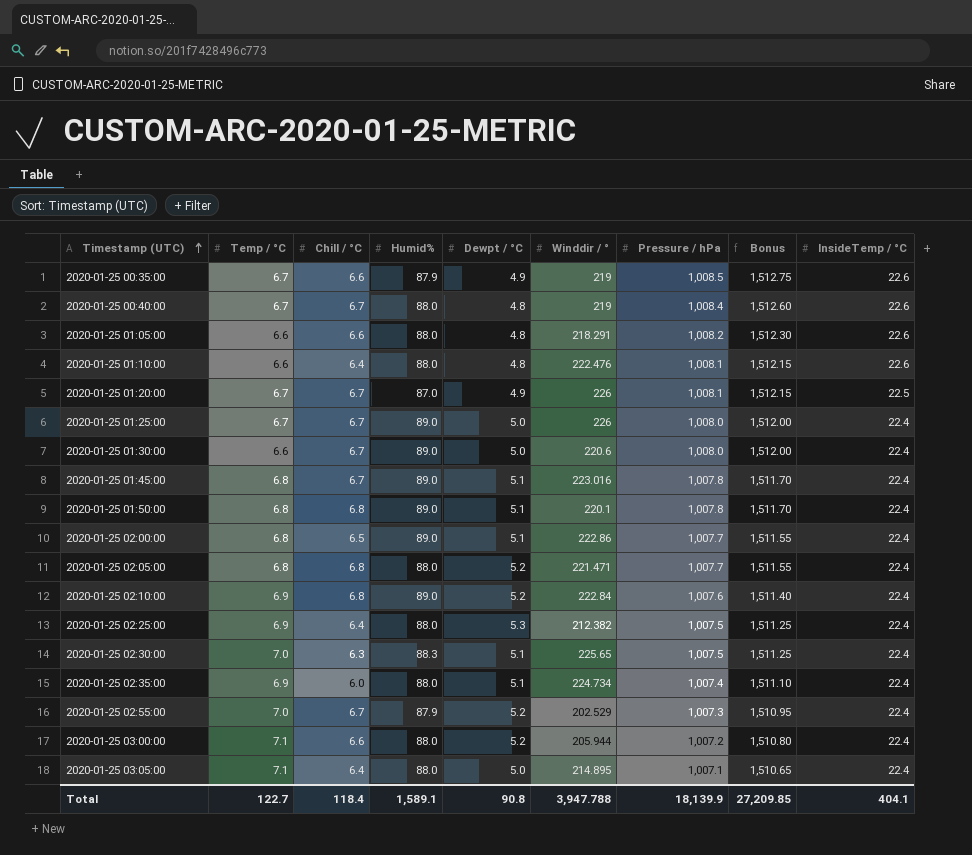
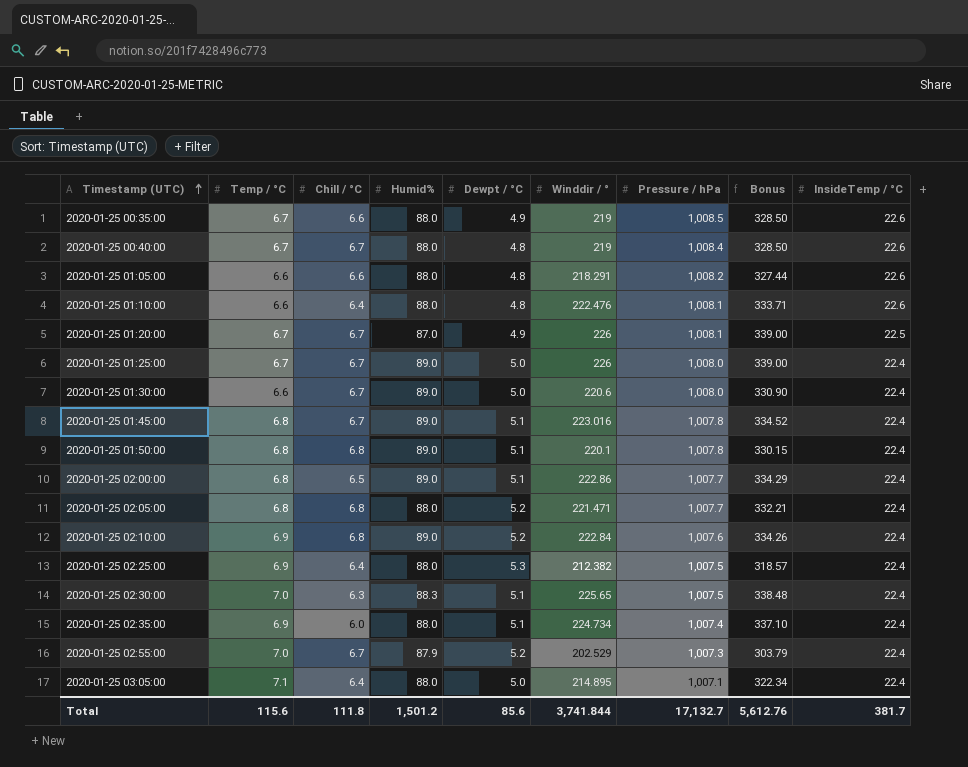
column Bonus | formula: [Pressure / hPa] * 1.5 -> [Winddir / °] * 1.5
row 2020-01-25 03:00:00: 7.1 | 6.6 | 88.0 | 5.2 | 205.944 | 1,007.2 | 1,510.80 | 22.4 -> none
2020-01-25 00:35:00 | Humid%: 87.9 -> 88.0
Total | Temp / °C: 122.7 -> 115.6
Total | Chill / °C: 118.4 -> 111.8
Total | Humid%: 1,589.1 -> 1,501.2
Total | Dewpt / °C: 90.8 -> 85.6
Total | Winddir / °: 3,947.788 -> 3,741.844
Total | Pressure / hPa: 18,139.9 -> 17,132.7
Total | Bonus: 27,209.85 -> 5,612.76
Total | InsideTemp / °C: 404.1 -> 381.7

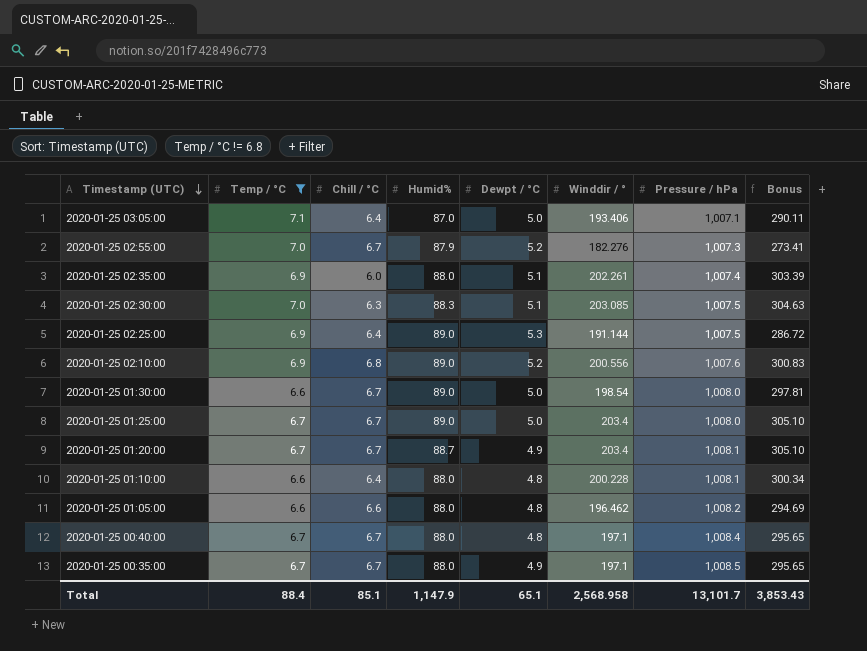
filter: none -> Temp / °C != 6.8
row order: Timestamp (UTC) ascending -> Timestamp (UTC) descending
column InsideTemp / °C | position: 9 -> none
2020-01-25 03:05:00 | Humid%: 88.0 -> 87.0
2020-01-25 03:05:00 | Winddir / °: 214.895 -> 193.406
2020-01-25 03:05:00 | Bonus: 322.34 -> 290.11
2020-01-25 02:55:00 | Winddir / °: 202.529 -> 182.276
2020-01-25 02:55:00 | Bonus: 303.79 -> 273.41
2020-01-25 02:35:00 | Winddir / °: 224.734 -> 202.261
2020-01-25 02:35:00 | Bonus: 337.10 -> 303.39
2020-01-25 02:30:00 | Winddir / °: 225.65 -> 203.085
2020-01-25 02:30:00 | Bonus: 338.48 -> 304.63
2020-01-25 02:25:00 | Humid%: 88.0 -> 89.0
2020-01-25 02:25:00 | Winddir / °: 212.382 -> 191.144
2020-01-25 02:25:00 | Bonus: 318.57 -> 286.72
2020-01-25 02:10:00 | Winddir / °: 222.84 -> 200.556
2020-01-25 02:10:00 | Bonus: 334.26 -> 300.83
2020-01-25 01:30:00 | Winddir / °: 220.6 -> 198.54
2020-01-25 01:30:00 | Bonus: 330.90 -> 297.81
2020-01-25 01:25:00 | Winddir / °: 226 -> 203.4
2020-01-25 01:25:00 | Bonus: 339.00 -> 305.10
2020-01-25 01:20:00 | Humid%: 87.0 -> 88.7
2020-01-25 01:20:00 | Winddir / °: 226 -> 203.4
2020-01-25 01:20:00 | Bonus: 339.00 -> 305.10
2020-01-25 01:10:00 | Winddir / °: 222.476 -> 200.228
2020-01-25 01:10:00 | Bonus: 333.71 -> 300.34
2020-01-25 01:05:00 | Winddir / °: 218.291 -> 196.462
2020-01-25 01:05:00 | Bonus: 327.44 -> 294.69
2020-01-25 00:40:00 | Winddir / °: 219 -> 197.1
2020-01-25 00:40:00 | Bonus: 328.50 -> 295.65
2020-01-25 00:35:00 | Chill / °C: 6.6 -> 6.7
2020-01-25 00:35:00 | Winddir / °: 219 -> 197.1
2020-01-25 00:35:00 | Bonus: 328.50 -> 295.65
Total | Temp / °C: 115.6 -> 88.4
Total | Chill / °C: 111.8 -> 85.1
Total | Humid%: 1,501.2 -> 1,147.9
Total | Dewpt / °C: 85.6 -> 65.1
Total | Winddir / °: 3,741.844 -> 2,568.958
Total | Pressure / hPa: 17,132.7 -> 13,101.7
Total | Bonus: 5,612.76 -> 3,853.43

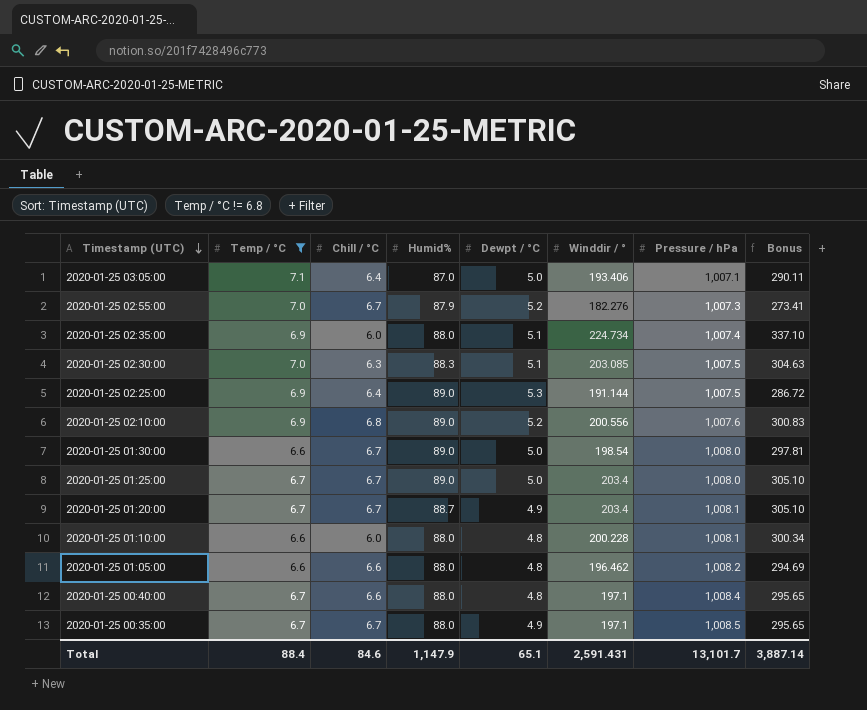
2020-01-25 02:35:00 | Winddir / °: 202.261 -> 224.734
2020-01-25 02:35:00 | Bonus: 303.39 -> 337.10
2020-01-25 01:10:00 | Chill / °C: 6.4 -> 6.0
2020-01-25 00:40:00 | Chill / °C: 6.7 -> 6.6
Total | Chill / °C: 85.1 -> 84.6
Total | Winddir / °: 2,568.958 -> 2,591.431
Total | Bonus: 3,853.43 -> 3,887.14

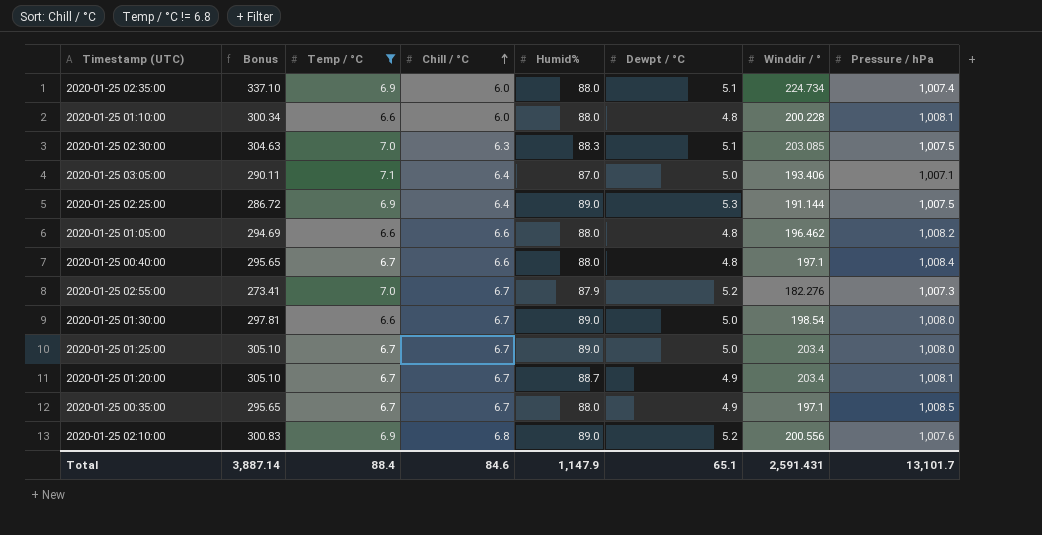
row order: Timestamp (UTC) descending -> Chill / °C ascending
column Bonus | position: 8 -> 2

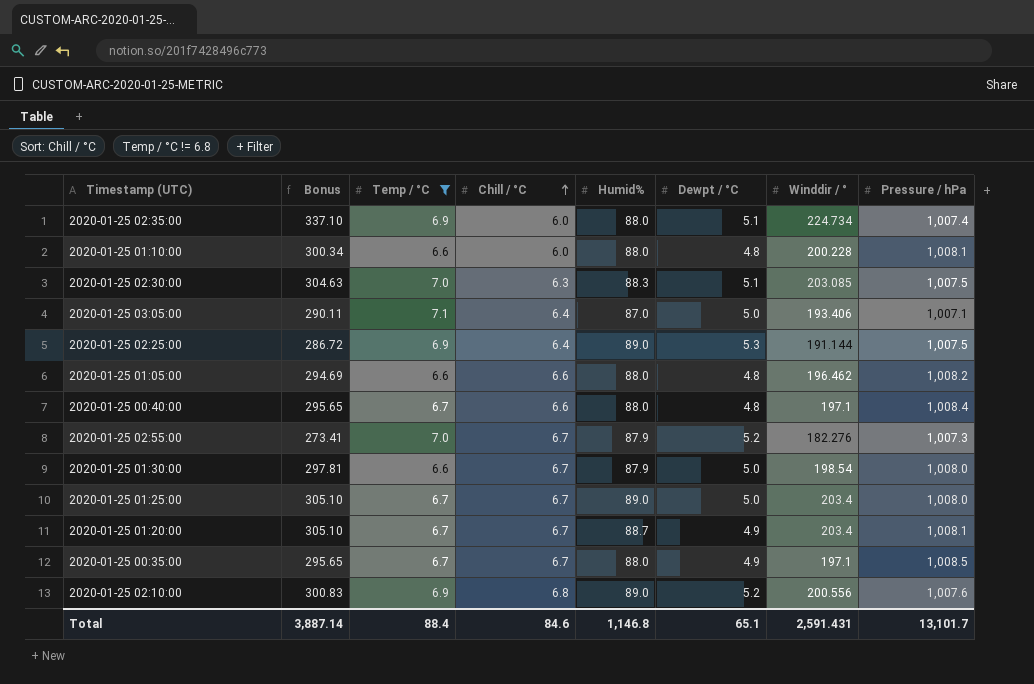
2020-01-25 01:30:00 | Humid%: 89.0 -> 87.9
Total | Humid%: 1,147.9 -> 1,146.8

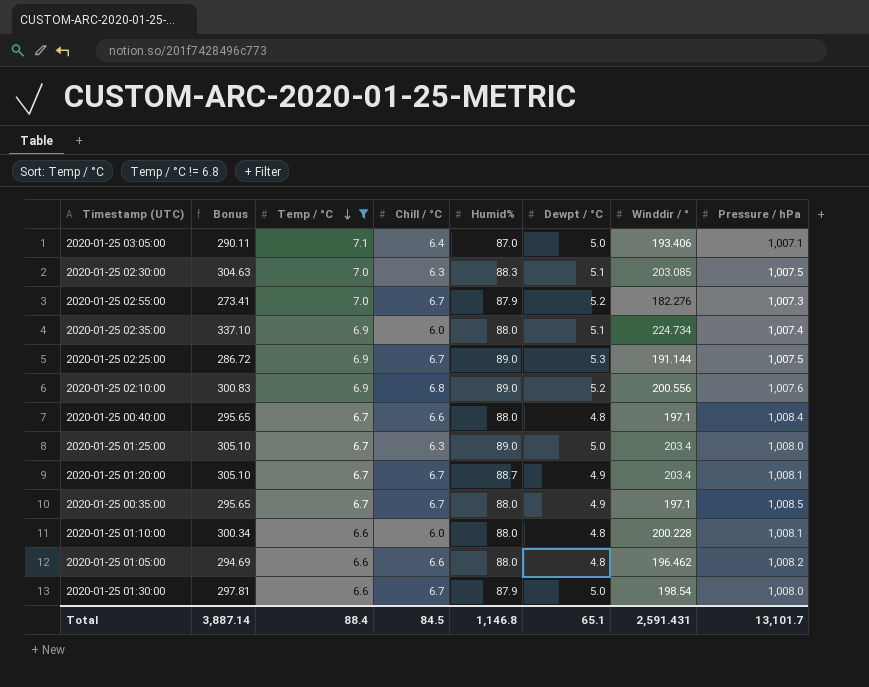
row order: Chill / °C ascending -> Temp / °C descending
2020-01-25 02:25:00 | Chill / °C: 6.4 -> 6.7
2020-01-25 01:25:00 | Chill / °C: 6.7 -> 6.3
Total | Chill / °C: 84.6 -> 84.5

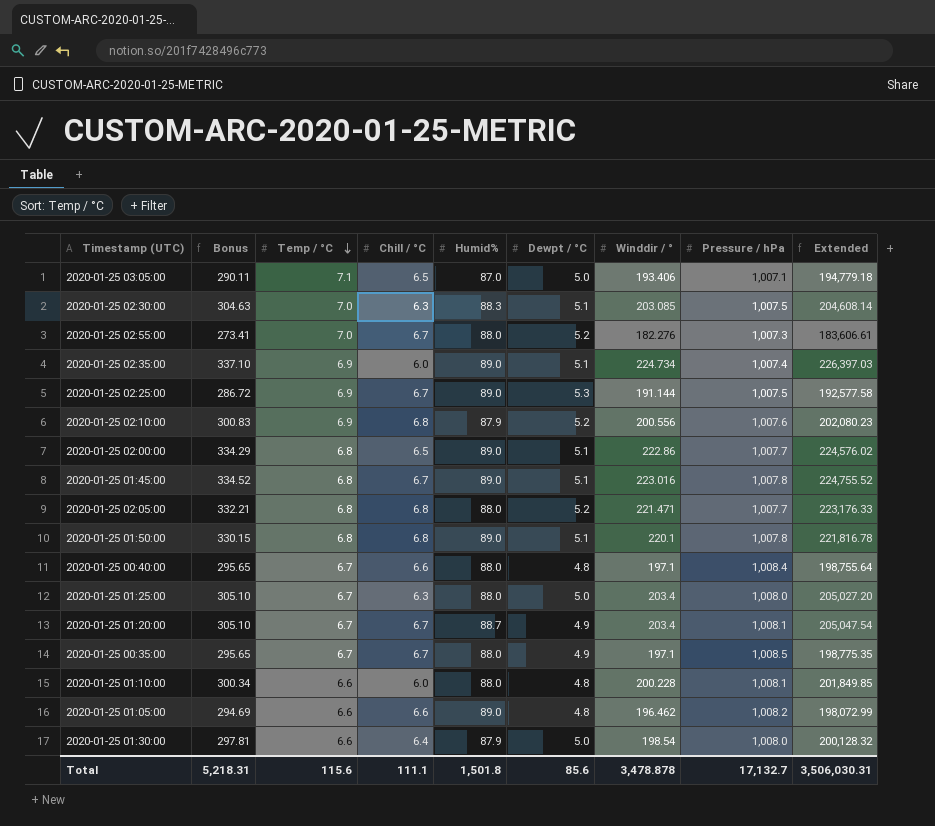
filter: Temp / °C != 6.8 -> none
column Extended | formula: none -> [Winddir / °] * [Pressure / hPa]
2020-01-25 03:05:00 | Chill / °C: 6.4 -> 6.5
2020-01-25 02:55:00 | Humid%: 87.9 -> 88.0
2020-01-25 02:35:00 | Humid%: 88.0 -> 89.0
2020-01-25 02:10:00 | Humid%: 89.0 -> 87.9
2020-01-25 01:25:00 | Humid%: 89.0 -> 88.0
2020-01-25 01:05:00 | Humid%: 88.0 -> 89.0
2020-01-25 01:30:00 | Chill / °C: 6.7 -> 6.4
Total | Bonus: 3,887.14 -> 5,218.31
Total | Temp / °C: 88.4 -> 115.6
Total | Chill / °C: 84.5 -> 111.1
Total | Humid%: 1,146.8 -> 1,501.8
Total | Dewpt / °C: 65.1 -> 85.6
Total | Winddir / °: 2,591.431 -> 3,478.878
Total | Pressure / hPa: 13,101.7 -> 17,132.7

